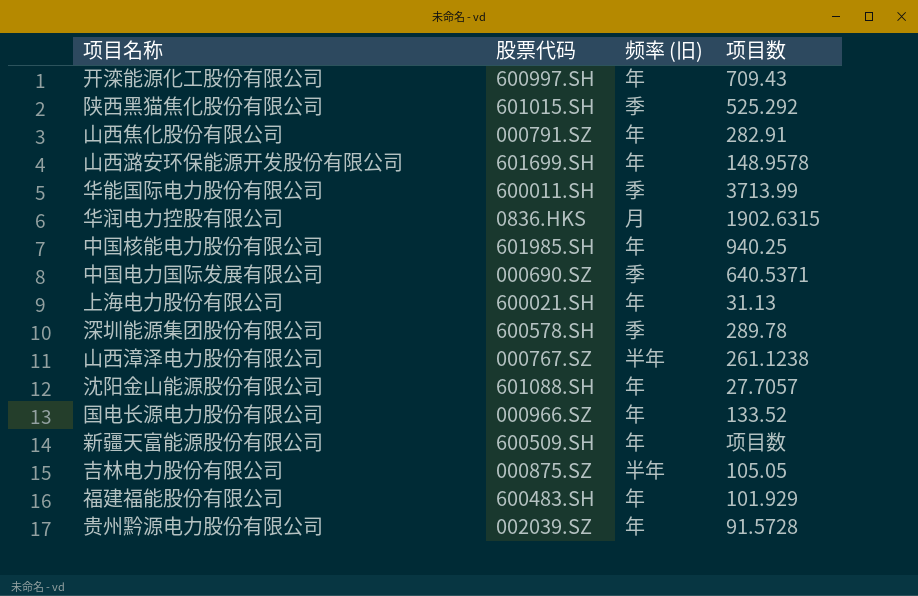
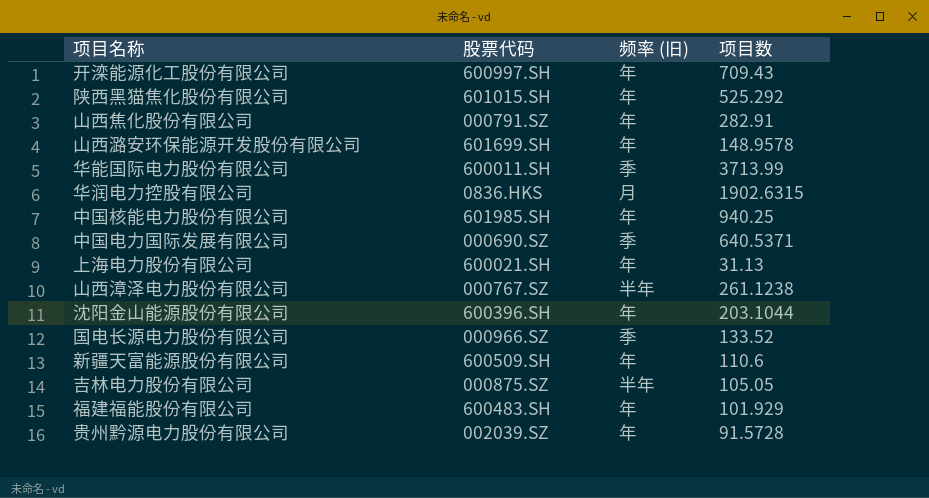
row 深圳能源集团股份有限公司: 600578.SH | 季 | 289.78 -> none
陕西黑猫焦化股份有限公司 | 频率 (旧): 季 -> 年
沈阳金山能源股份有限公司 | 股票代码: 601088.SH -> 600396.SH
沈阳金山能源股份有限公司 | 项目数: 27.7057 -> 203.1044
国电长源电力股份有限公司 | 频率 (旧): 年 -> 季
新疆天富能源股份有限公司 | 项目数: 项目数 -> 110.6

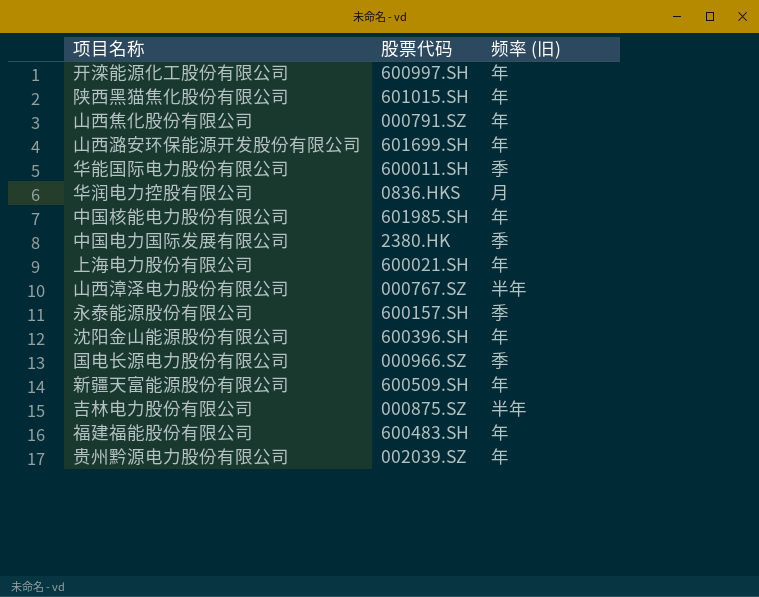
column 项目数 | position: 4 -> none
中国电力国际发展有限公司 | 股票代码: 000690.SZ -> 2380.HK
row 永泰能源股份有限公司: none -> 600157.SH | 季

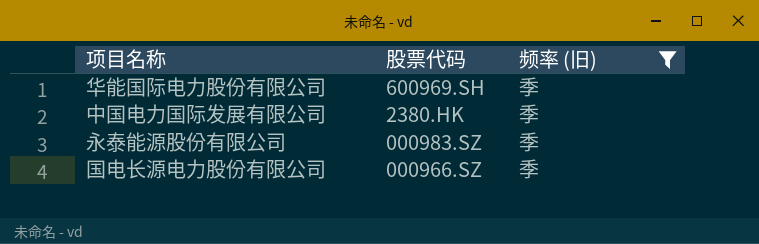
filter: none -> 频率 (旧) = 季
华能国际电力股份有限公司 | 股票代码: 600011.SH -> 600969.SH
永泰能源股份有限公司 | 股票代码: 600157.SH -> 000983.SZ

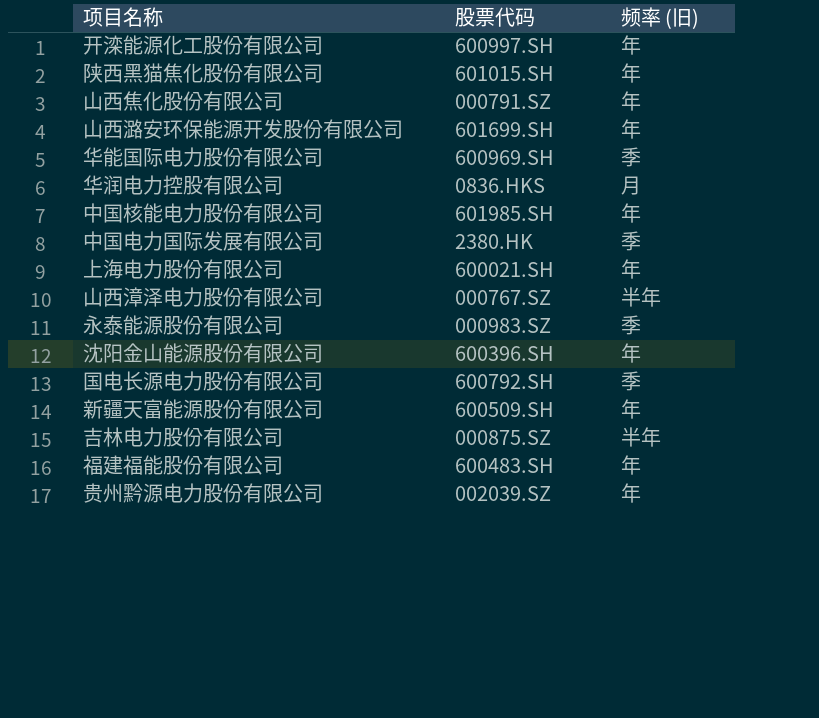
filter: 频率 (旧) = 季 -> none
国电长源电力股份有限公司 | 股票代码: 000966.SZ -> 600792.SH

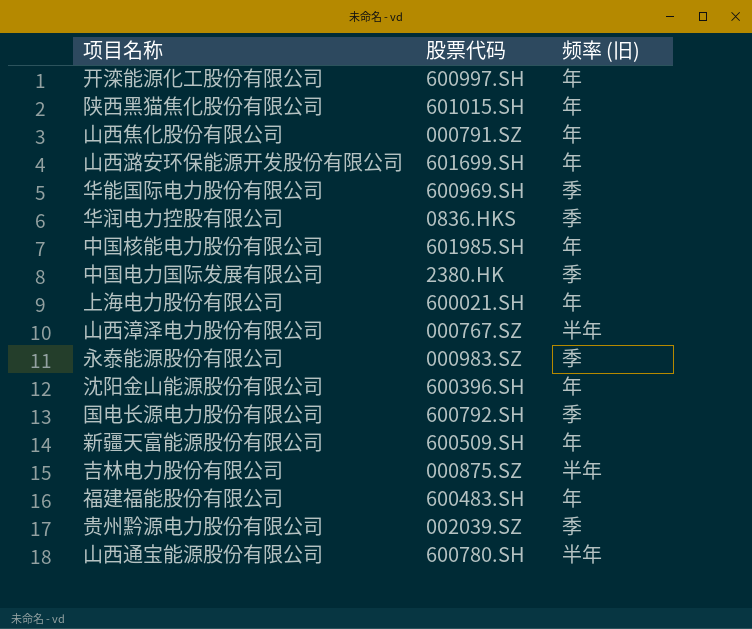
华润电力控股有限公司 | 频率 (旧): 月 -> 季
贵州黔源电力股份有限公司 | 频率 (旧): 年 -> 季
row 山西通宝能源股份有限公司: none -> 600780.SH | 半年

